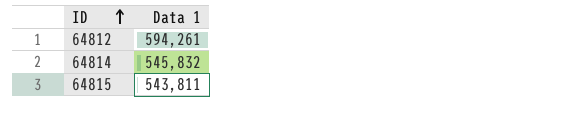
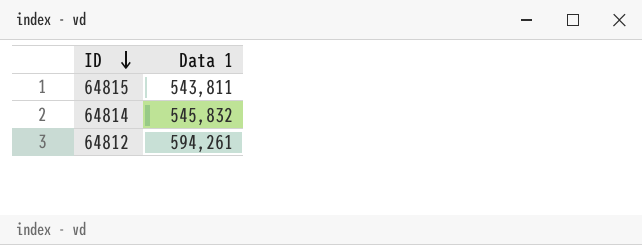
row order: ID ascending -> ID descending

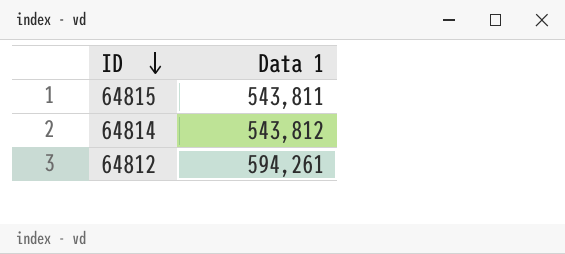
64814 | Data 1: 545,832 -> 543,812

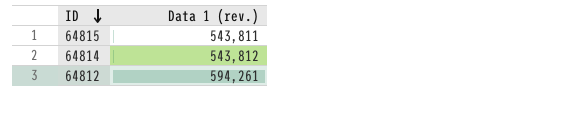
column name: Data 1 -> Data 1 (rev.)

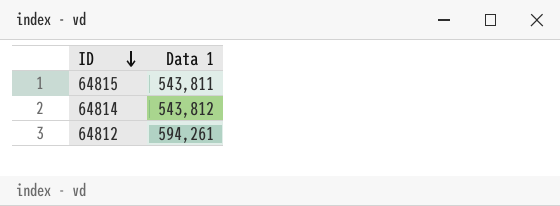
column name: Data 1 (rev.) -> Data 1

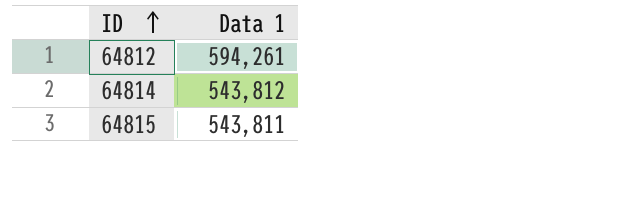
row order: ID descending -> ID ascending

